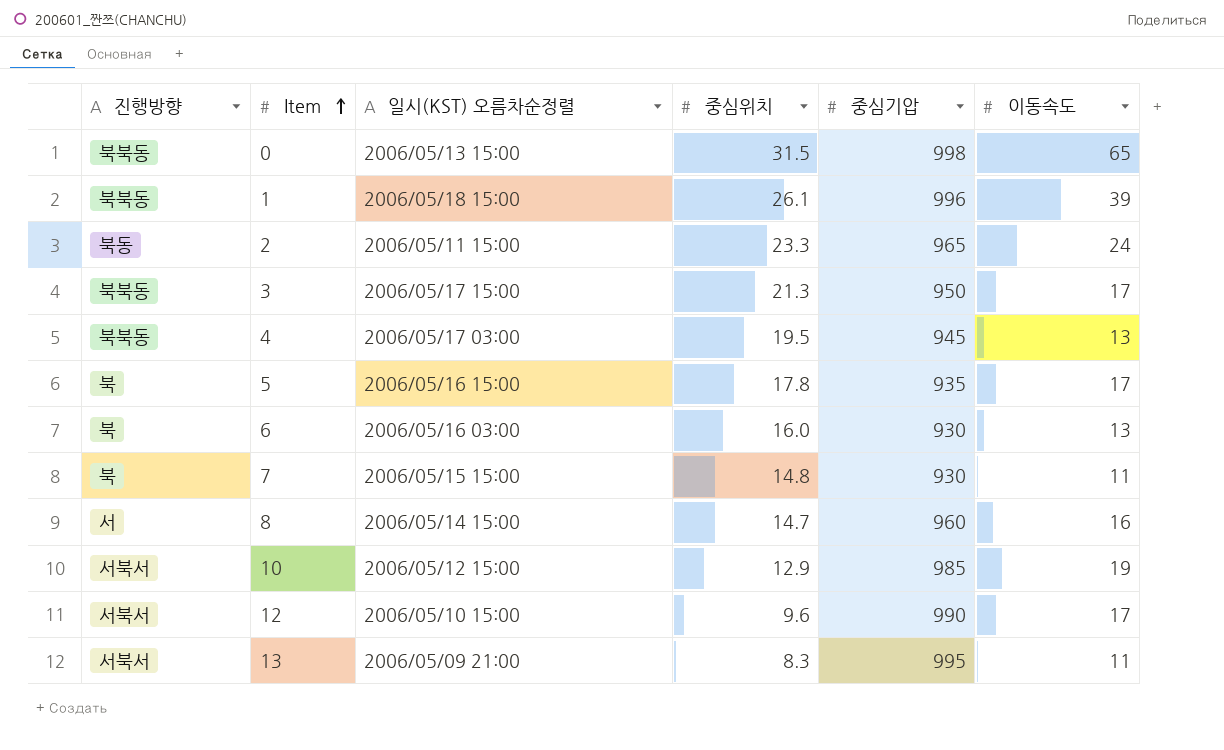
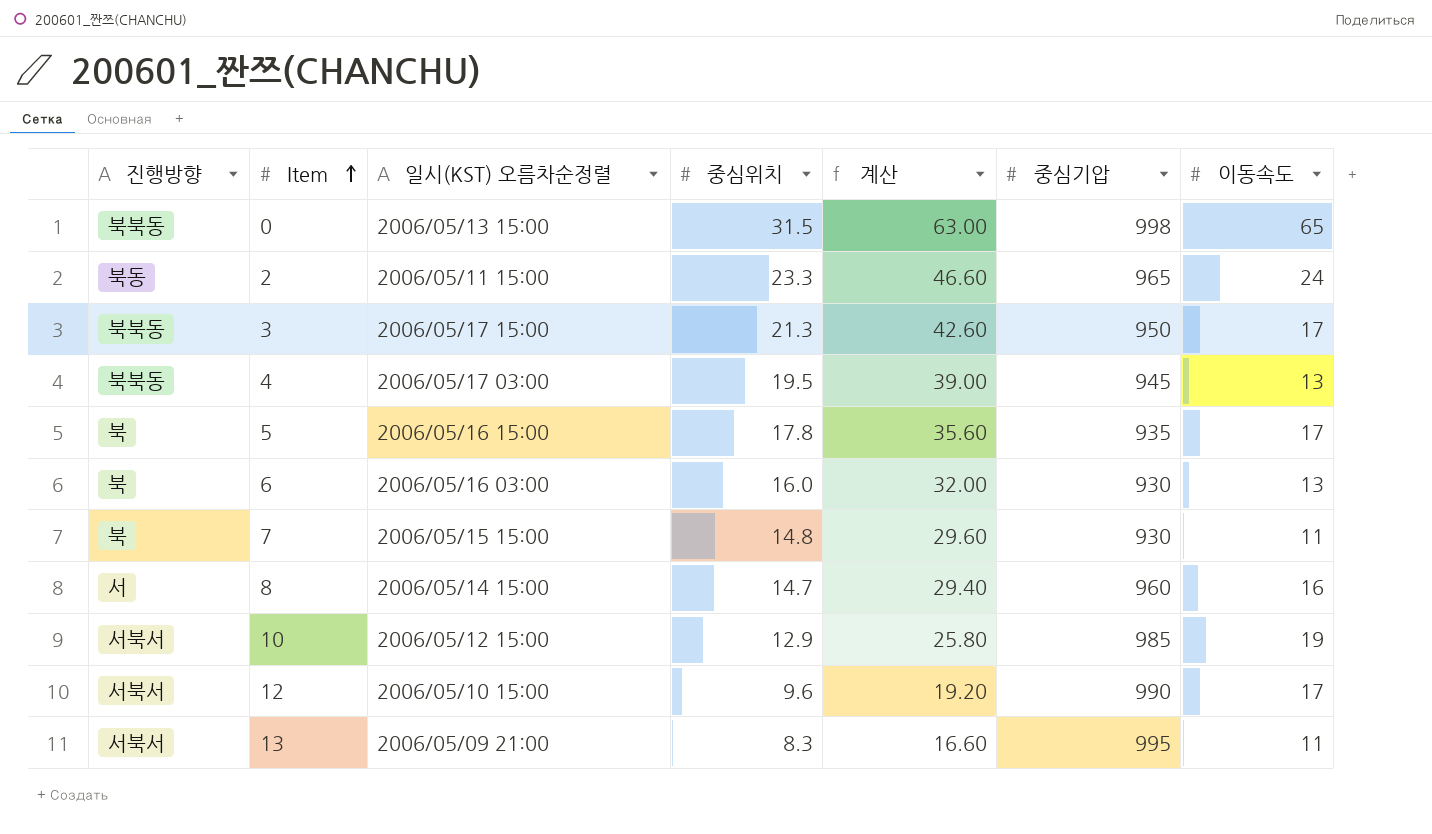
column 계산 | formula: none -> [중심위치] * 2
row 1: 북북동 | 2006/05/18 15:00 | 26.1 | 996 | 39 -> none

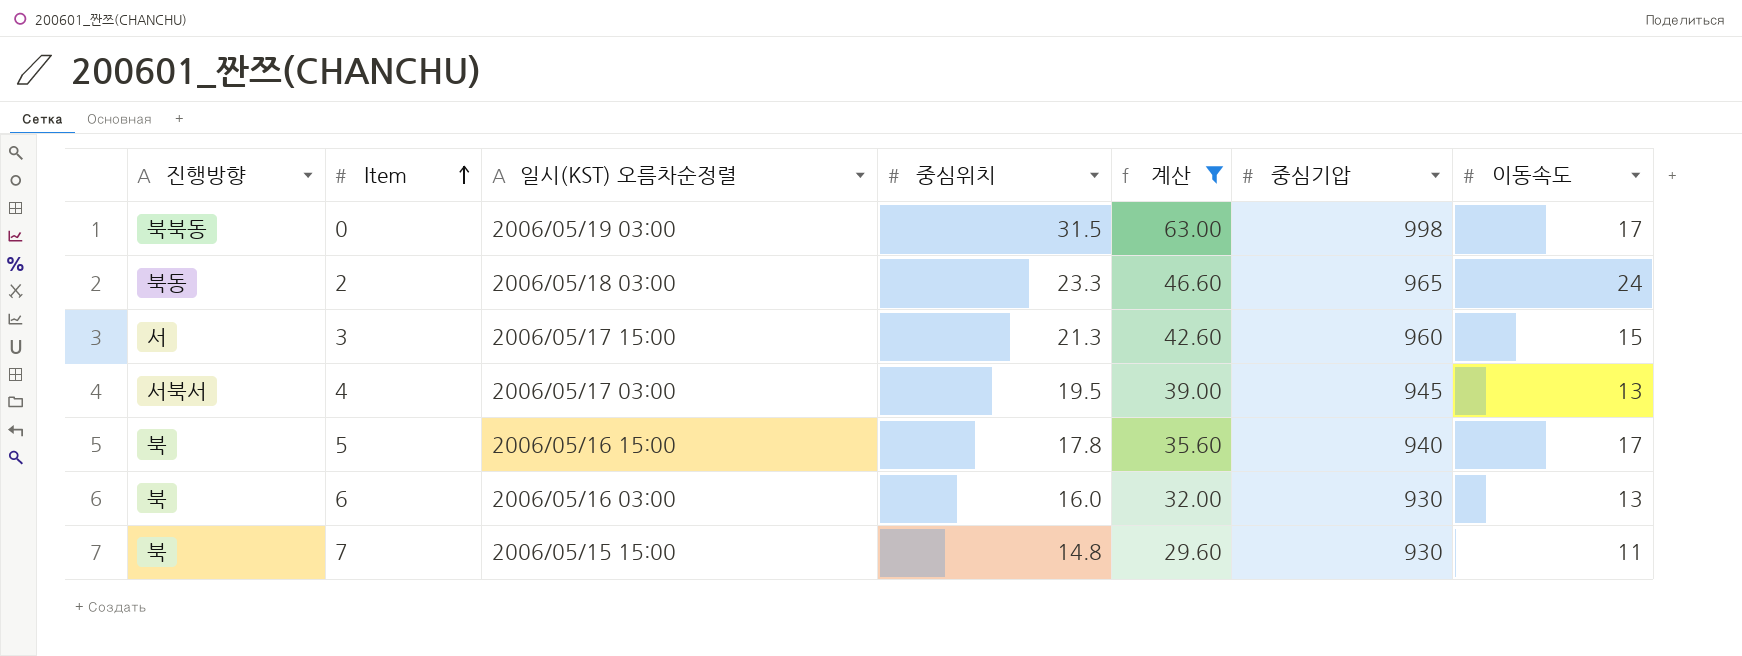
filter: none -> 계산 >= 29.60
0 | 일시(KST) 오름차순정렬: 2006/05/13 15:00 -> 2006/05/19 03:00
0 | 이동속도: 65 -> 17
2 | 일시(KST) 오름차순정렬: 2006/05/11 15:00 -> 2006/05/18 03:00
3 | 진행방향: 북북동 -> 서
3 | 중심기압: 950 -> 960
3 | 이동속도: 17 -> 15
4 | 진행방향: 북북동 -> 서북서
5 | 중심기압: 935 -> 940

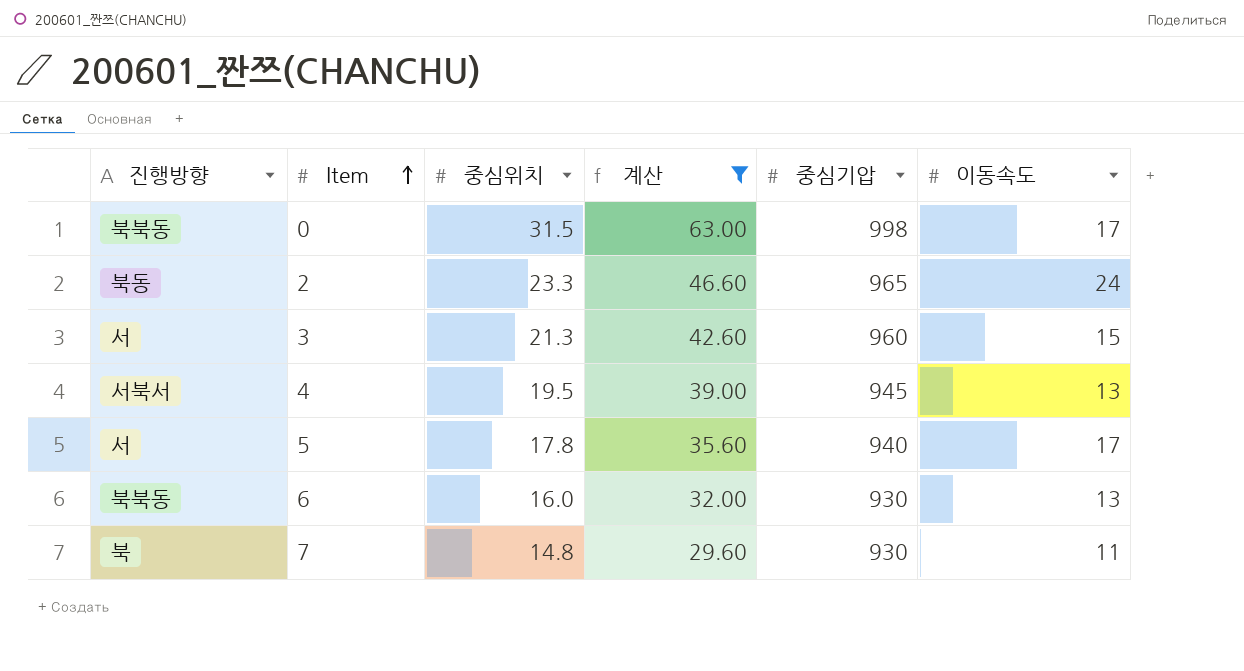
column 일시(KST) 오름차순정렬 | position: 3 -> none
5 | 진행방향: 북 -> 서
6 | 진행방향: 북 -> 북북동

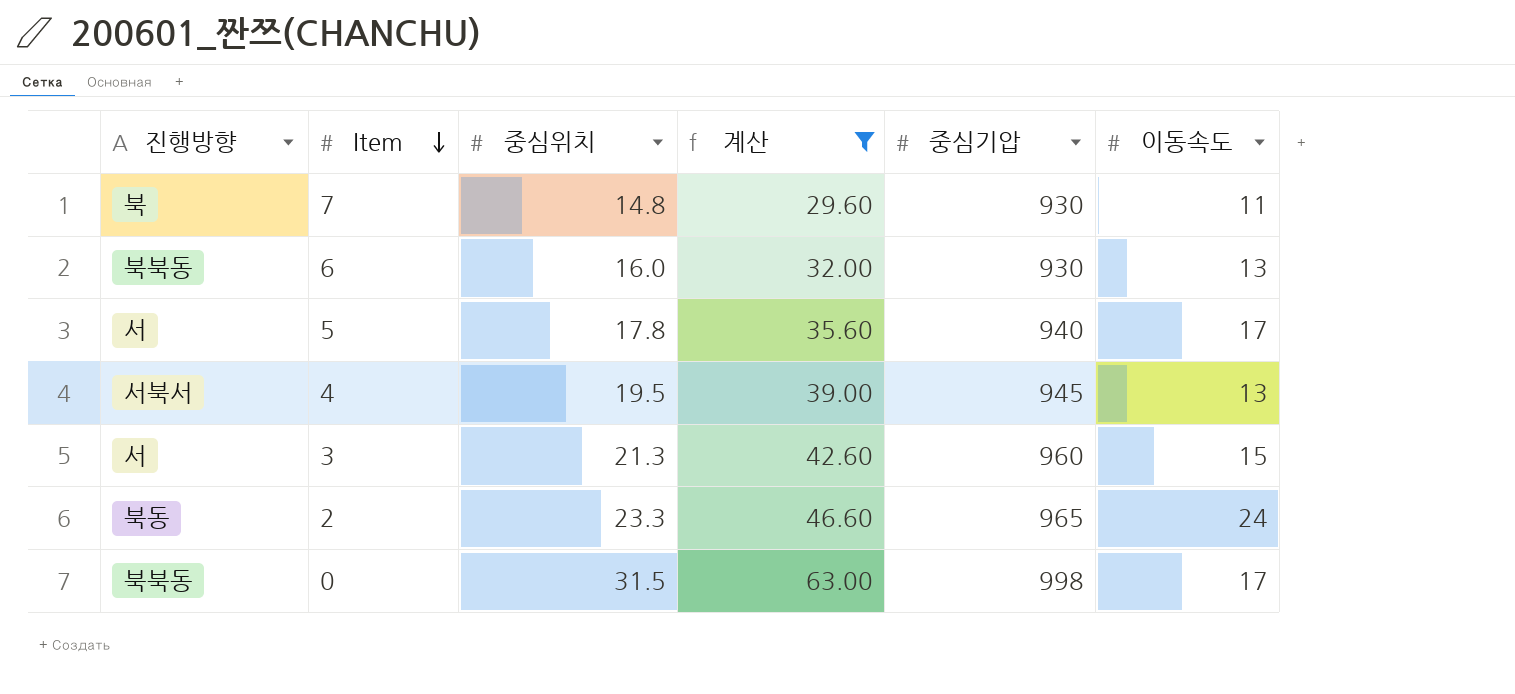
row order: Item ascending -> Item descending

